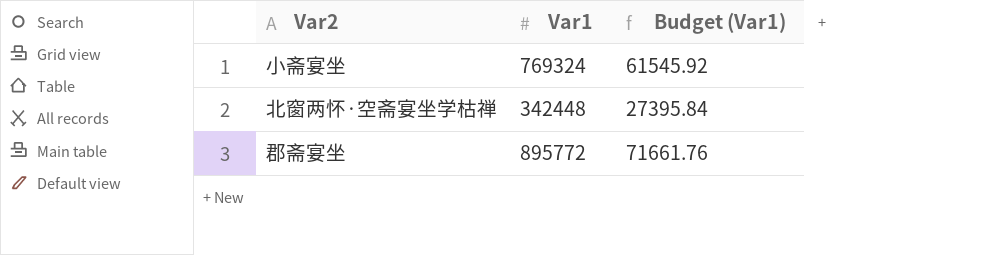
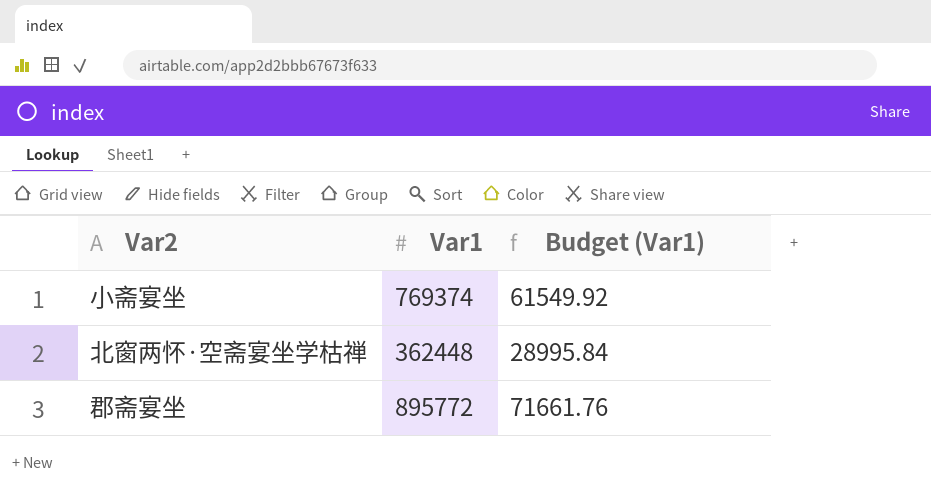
小斋宴坐 | Var1: 769324 -> 769374
小斋宴坐 | Budget (Var1): 61545.92 -> 61549.92
北窗两怀·空斋宴坐学枯禅 | Var1: 342448 -> 362448
北窗两怀·空斋宴坐学枯禅 | Budget (Var1): 27395.84 -> 28995.84

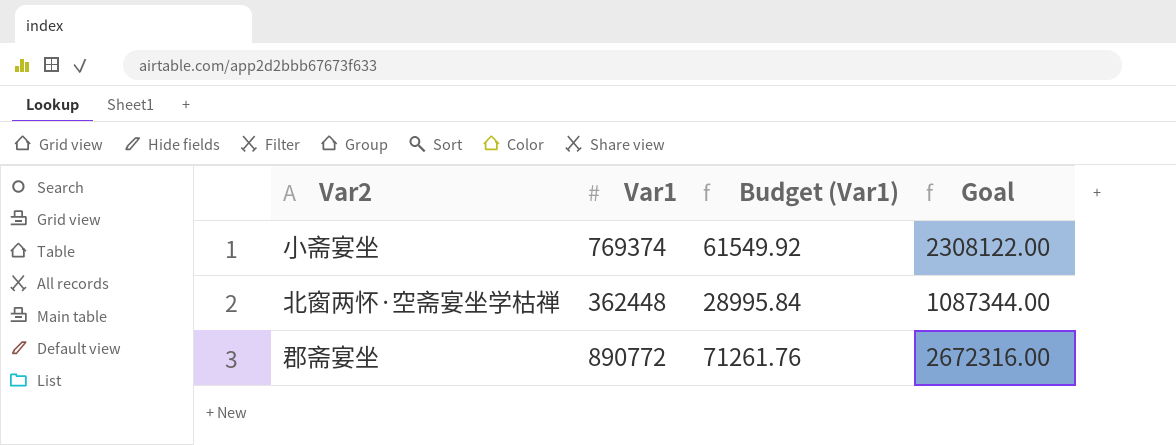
column Goal | formula: none -> [Var1] * 3
郡斋宴坐 | Var1: 895772 -> 890772
郡斋宴坐 | Budget (Var1): 71661.76 -> 71261.76

